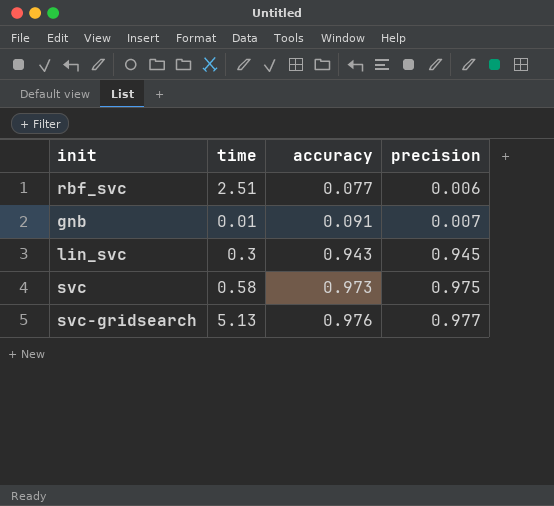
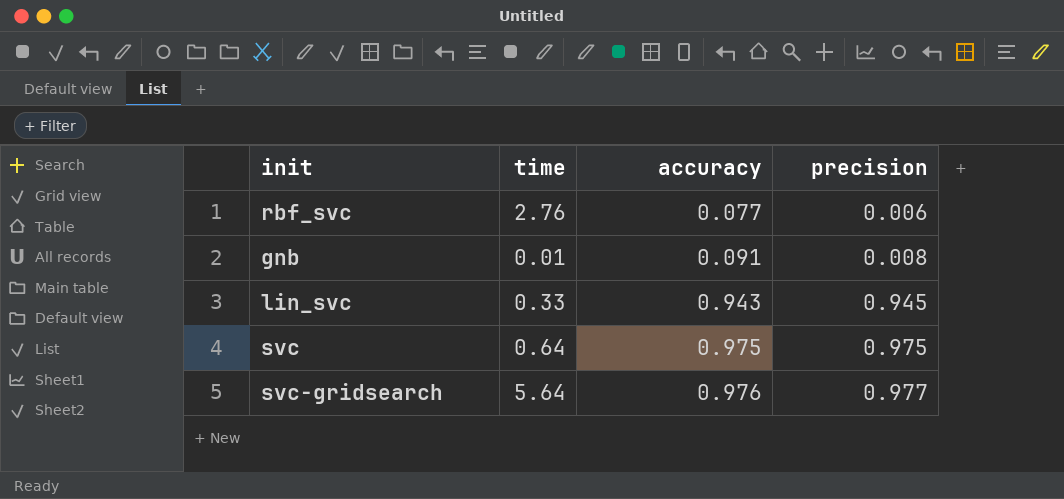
rbf_svc | time: 2.51 -> 2.76
gnb | precision: 0.007 -> 0.008
lin_svc | time: 0.3 -> 0.33
svc | time: 0.58 -> 0.64
svc | accuracy: 0.973 -> 0.975
svc-gridsearch | time: 5.13 -> 5.64

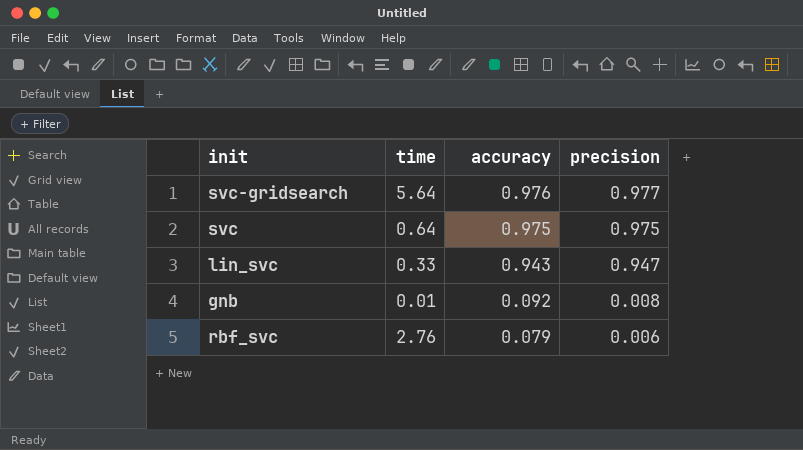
row order: accuracy ascending -> accuracy descending
lin_svc | precision: 0.945 -> 0.947
gnb | accuracy: 0.091 -> 0.092
rbf_svc | accuracy: 0.077 -> 0.079

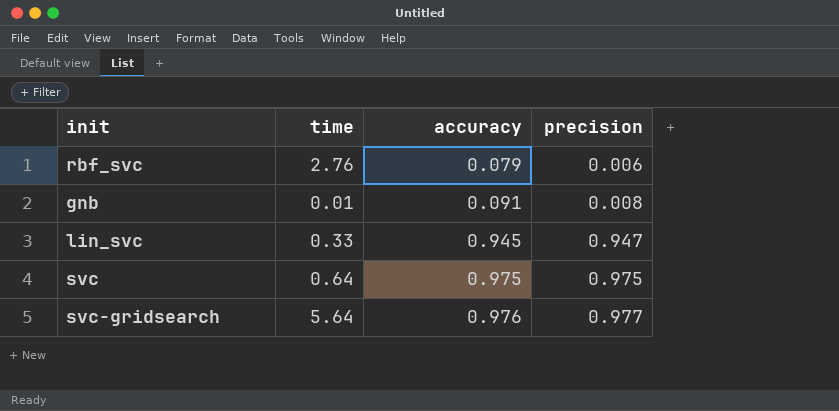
row order: accuracy descending -> accuracy ascending
gnb | accuracy: 0.092 -> 0.091
lin_svc | accuracy: 0.943 -> 0.945

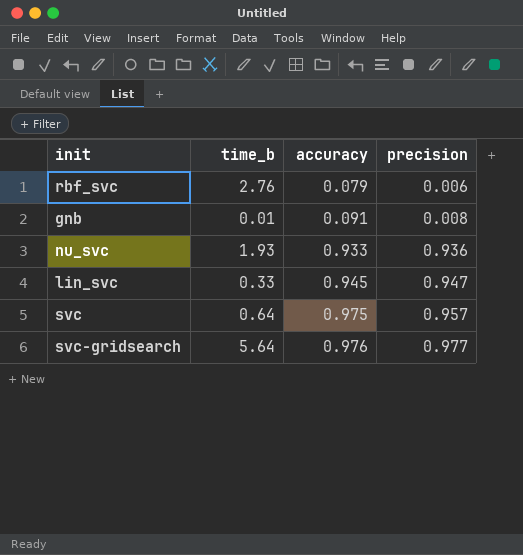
column name: time -> time_b
row nu_svc: none -> 1.93 | 0.933 | 0.936
svc | precision: 0.975 -> 0.957

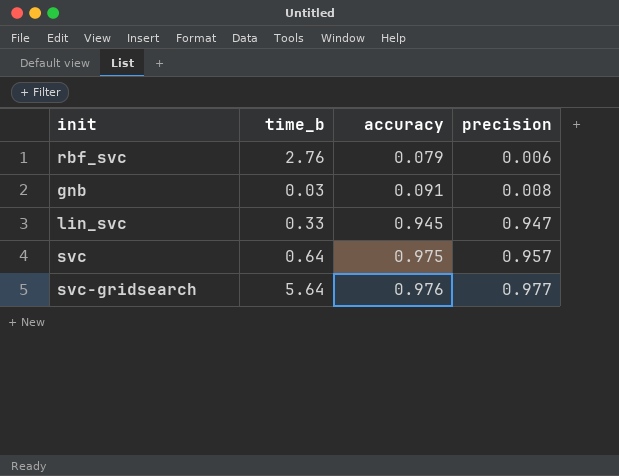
row nu_svc: 1.93 | 0.933 | 0.936 -> none
gnb | time_b: 0.01 -> 0.03

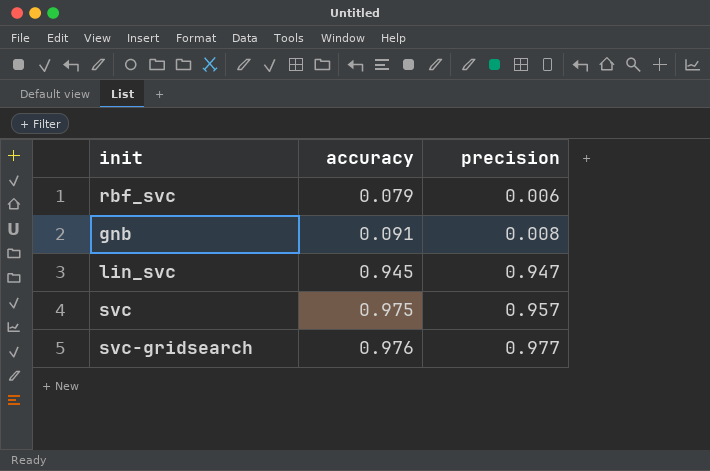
column time_b | position: 2 -> none

